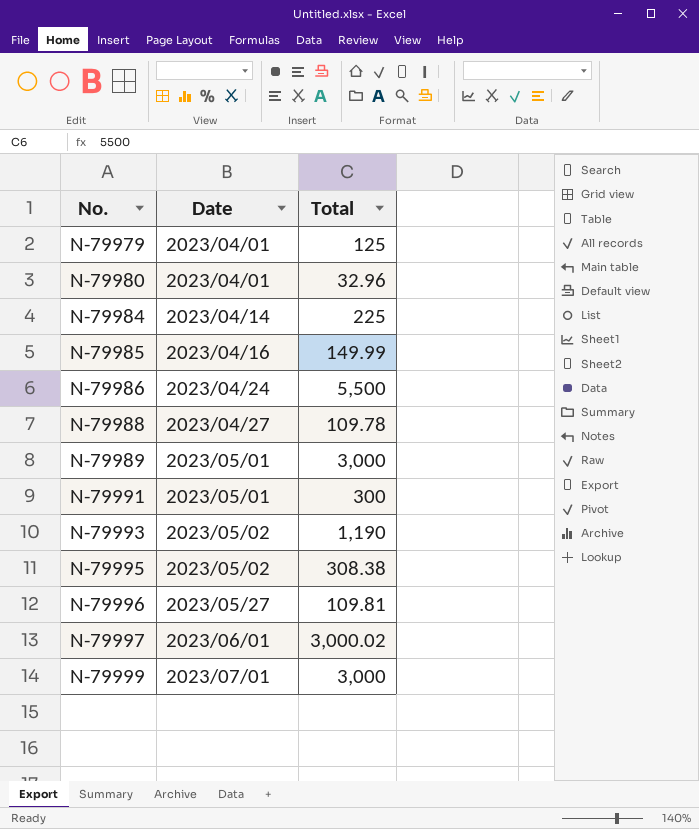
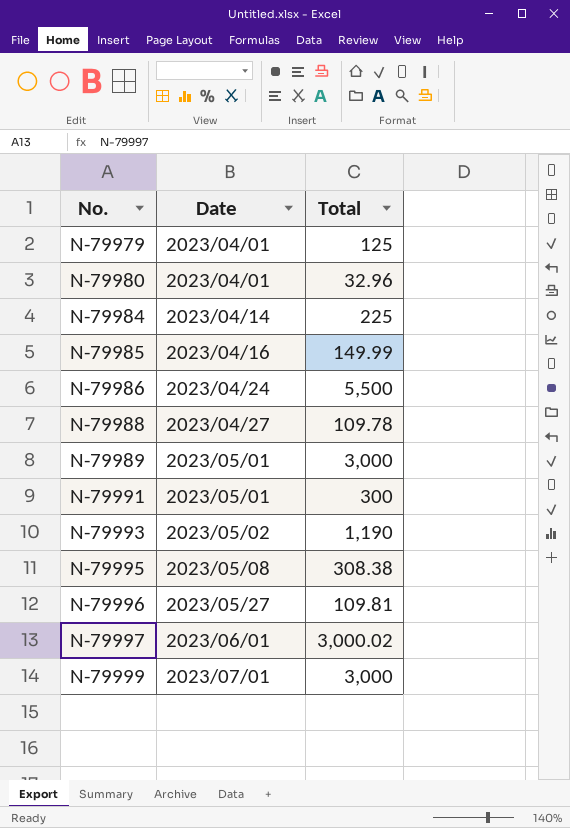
N-79995 | Date: 2023/05/02 -> 2023/05/08

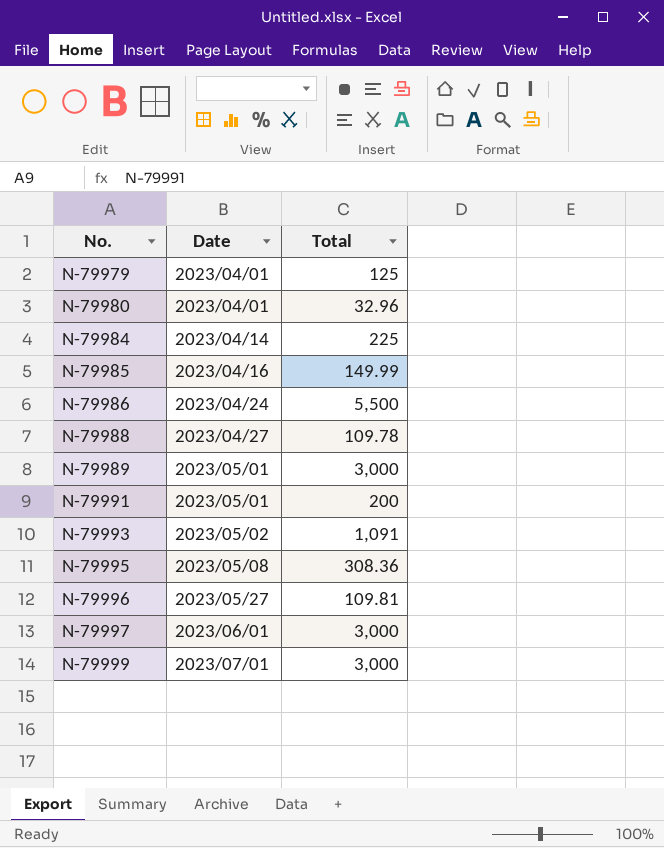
N-79991 | Total: 300 -> 200
N-79993 | Total: 1,190 -> 1,091
N-79995 | Total: 308.38 -> 308.36
N-79997 | Total: 3,000.02 -> 3,000

